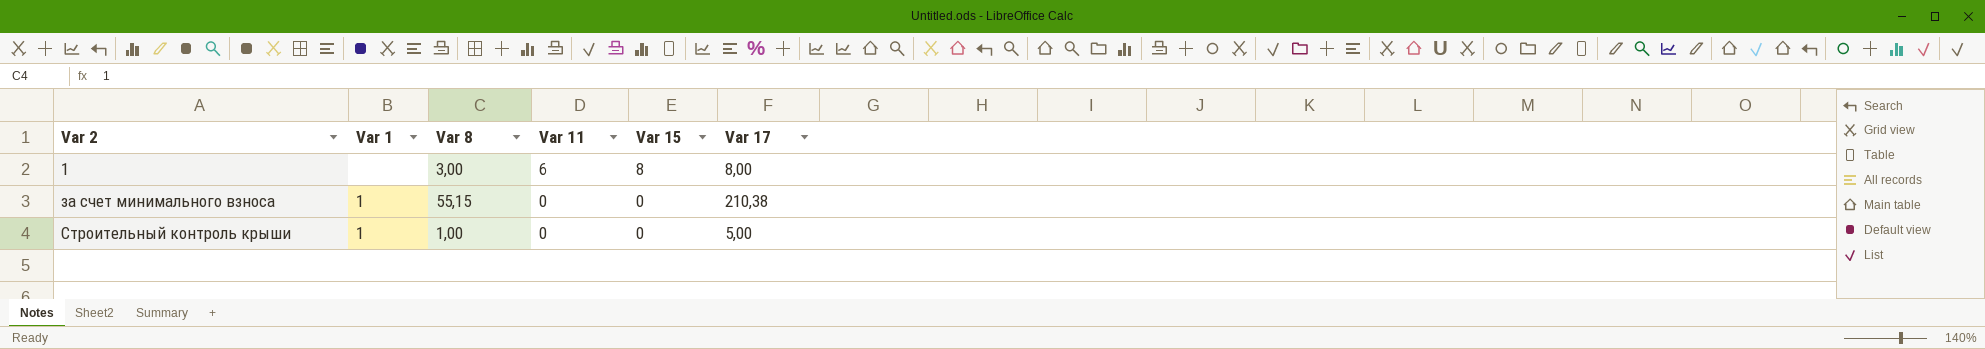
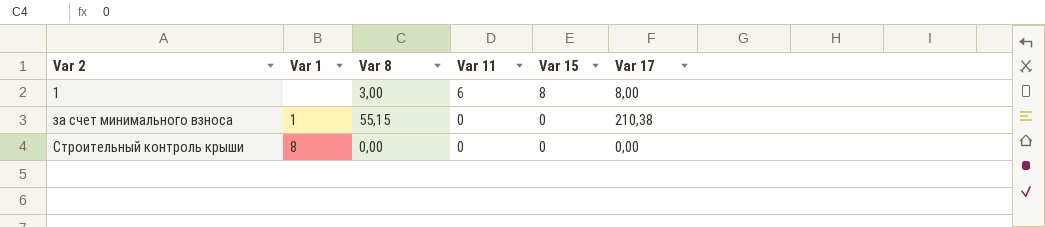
Строительный контроль крыши | Var 1: 1 -> 8
Строительный контроль крыши | Var 8: 1,00 -> 0,00
Строительный контроль крыши | Var 17: 5,00 -> 0,00

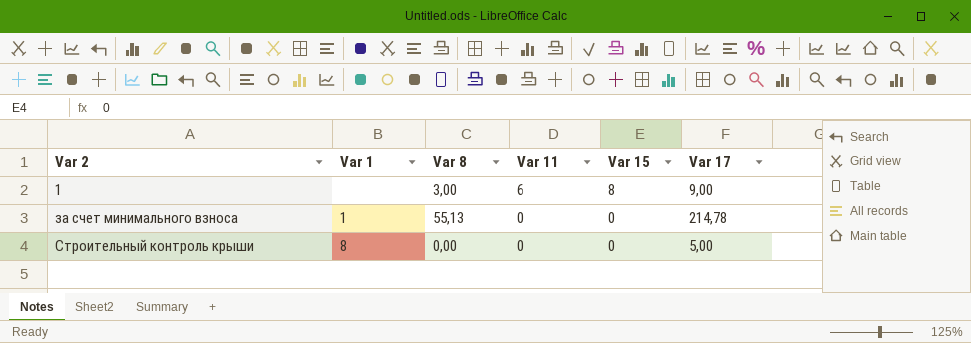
1 | Var 17: 8,00 -> 9,00
за счет минимального взноса | Var 8: 55,15 -> 55,13
за счет минимального взноса | Var 17: 210,38 -> 214,78
Строительный контроль крыши | Var 17: 0,00 -> 5,00

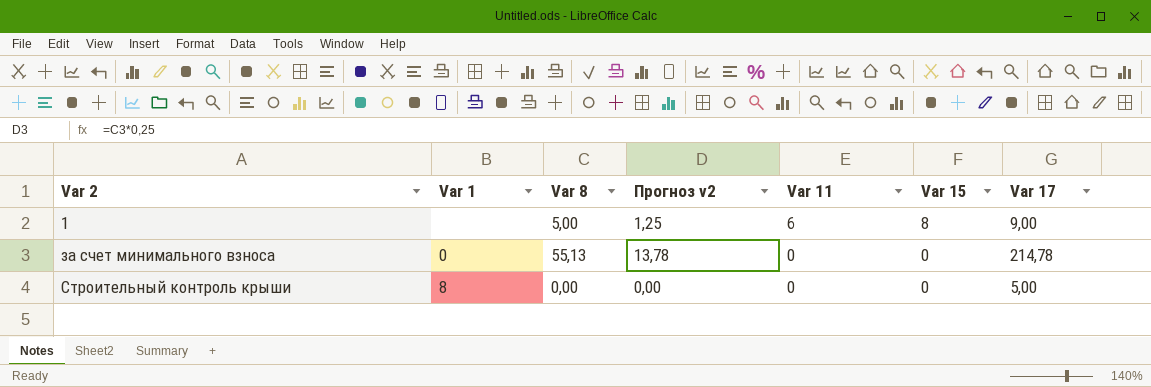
column Прогноз v2 | formula: none -> [Var 8] * 0,25
1 | Var 8: 3,00 -> 5,00
за счет минимального взноса | Var 1: 1 -> 0

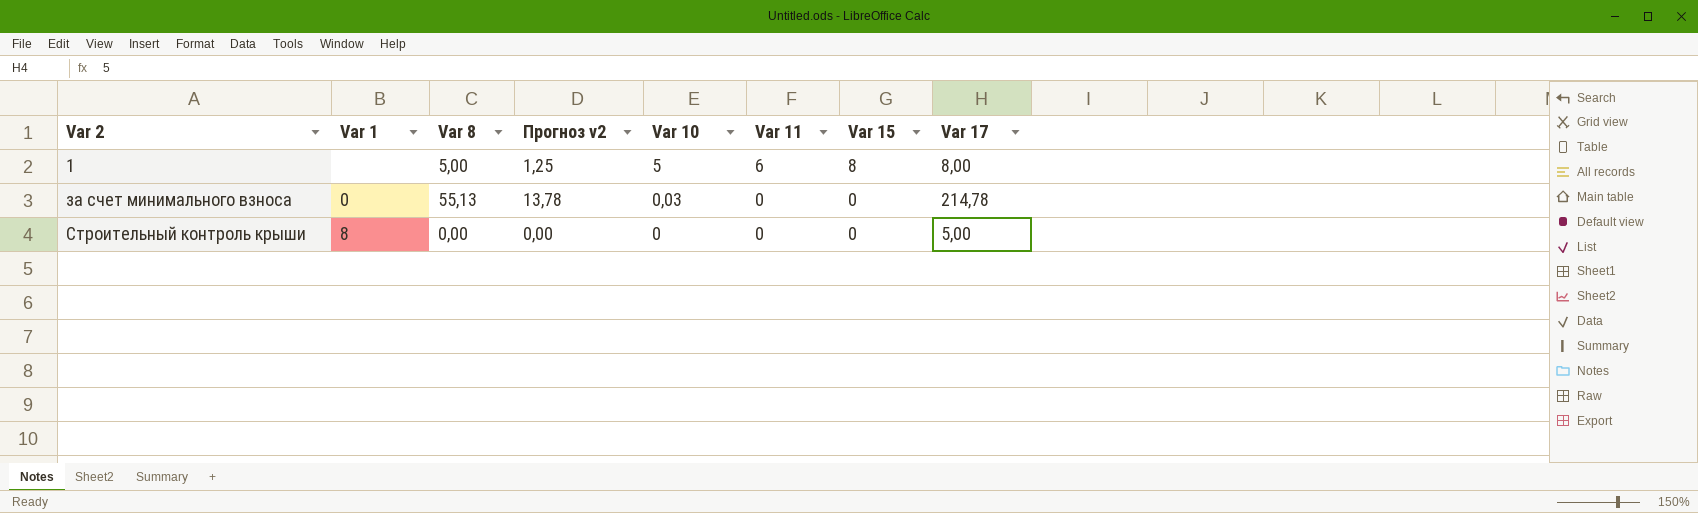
column Var 10 | position: none -> 5
1 | Var 17: 9,00 -> 8,00

